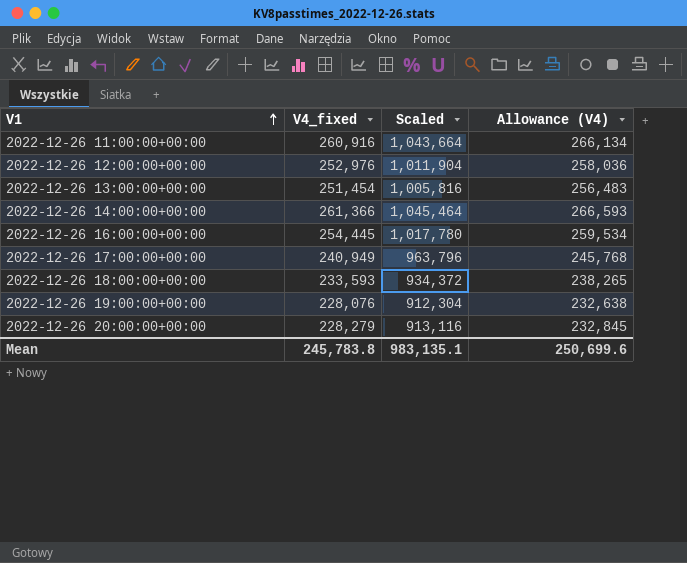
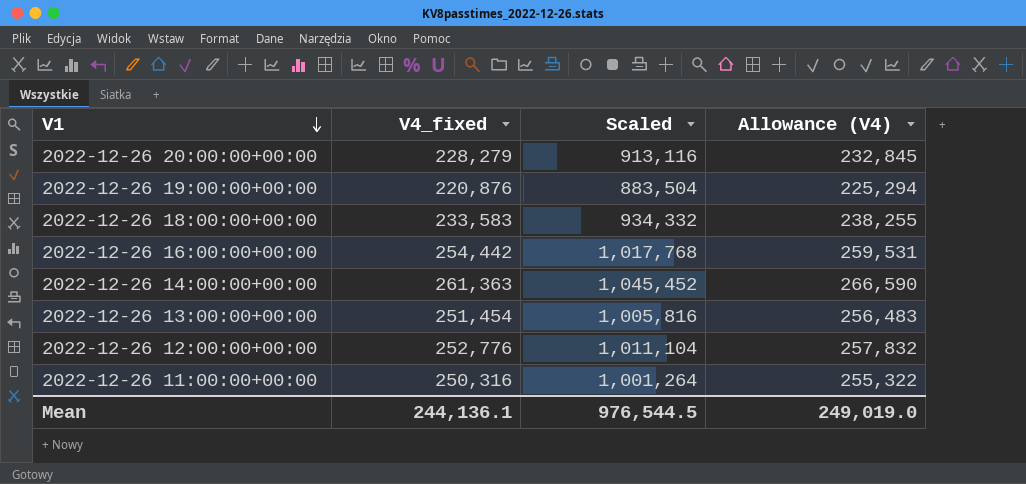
row order: V1 ascending -> V1 descending
row 2022-12-26 17:00:00+00:00: 240,949 | 963,796 | 245,768 -> none
2022-12-26 19:00:00+00:00 | V4_fixed: 228,076 -> 220,876
2022-12-26 19:00:00+00:00 | Scaled: 912,304 -> 883,504
2022-12-26 19:00:00+00:00 | Allowance (V4): 232,638 -> 225,294
2022-12-26 18:00:00+00:00 | V4_fixed: 233,593 -> 233,583
2022-12-26 18:00:00+00:00 | Scaled: 934,372 -> 934,332
2022-12-26 18:00:00+00:00 | Allowance (V4): 238,265 -> 238,255
2022-12-26 16:00:00+00:00 | V4_fixed: 254,445 -> 254,442
2022-12-26 16:00:00+00:00 | Scaled: 1,017,780 -> 1,017,768
2022-12-26 16:00:00+00:00 | Allowance (V4): 259,534 -> 259,531
2022-12-26 14:00:00+00:00 | V4_fixed: 261,366 -> 261,363
2022-12-26 14:00:00+00:00 | Scaled: 1,045,464 -> 1,045,452
2022-12-26 14:00:00+00:00 | Allowance (V4): 266,593 -> 266,590
2022-12-26 12:00:00+00:00 | V4_fixed: 252,976 -> 252,776
2022-12-26 12:00:00+00:00 | Scaled: 1,011,904 -> 1,011,104
2022-12-26 12:00:00+00:00 | Allowance (V4): 258,036 -> 257,832
2022-12-26 11:00:00+00:00 | V4_fixed: 260,916 -> 250,316
2022-12-26 11:00:00+00:00 | Scaled: 1,043,664 -> 1,001,264
2022-12-26 11:00:00+00:00 | Allowance (V4): 266,134 -> 255,322
Mean | V4_fixed: 245,783.8 -> 244,136.1
Mean | Scaled: 983,135.1 -> 976,544.5
Mean | Allowance (V4): 250,699.6 -> 249,019.0

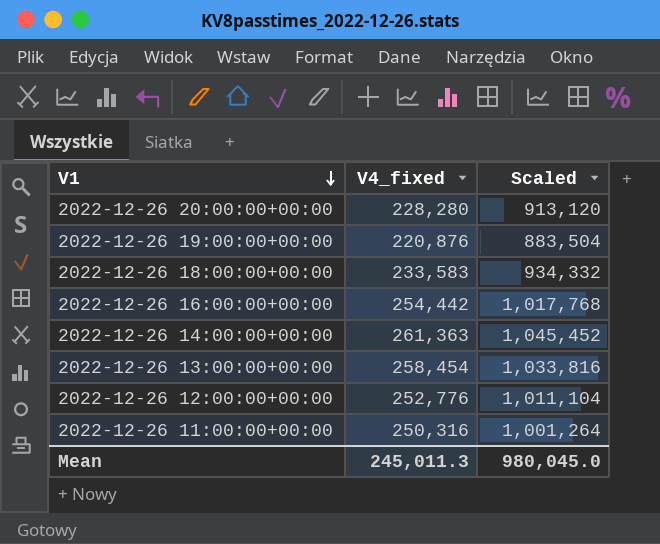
column Allowance (V4) | formula: [V4_fixed] * 1.02 -> none
2022-12-26 20:00:00+00:00 | V4_fixed: 228,279 -> 228,280
2022-12-26 20:00:00+00:00 | Scaled: 913,116 -> 913,120
2022-12-26 13:00:00+00:00 | V4_fixed: 251,454 -> 258,454
2022-12-26 13:00:00+00:00 | Scaled: 1,005,816 -> 1,033,816
Mean | V4_fixed: 244,136.1 -> 245,011.3
Mean | Scaled: 976,544.5 -> 980,045.0

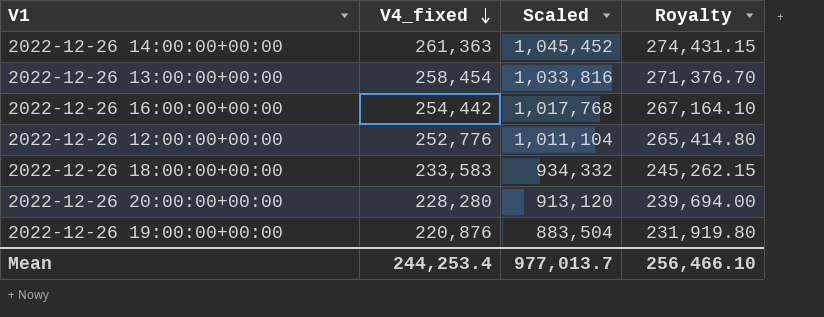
row order: V1 descending -> V4_fixed descending
column Royalty | formula: none -> [V4_fixed] * 1.05
row 2022-12-26 11:00:00+00:00: 250,316 | 1,001,264 -> none
Mean | V4_fixed: 245,011.3 -> 244,253.4
Mean | Scaled: 980,045.0 -> 977,013.7

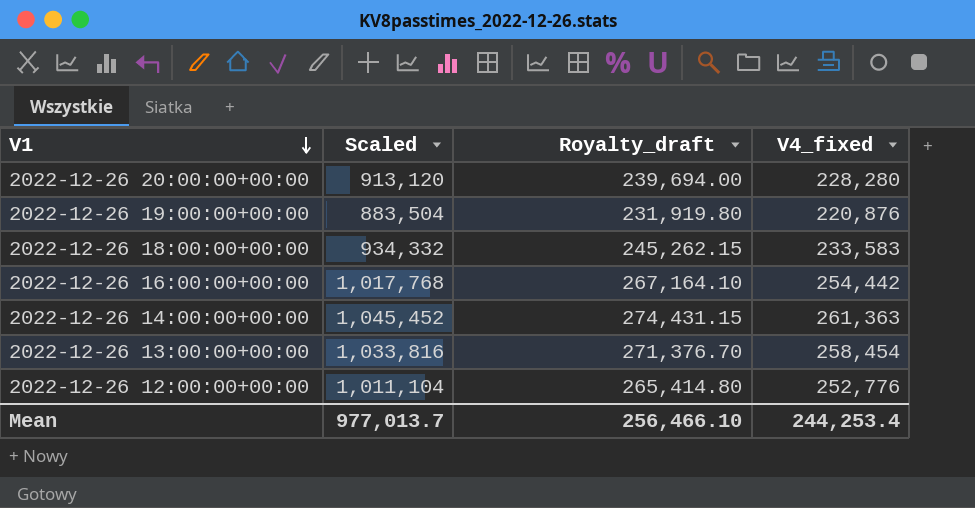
row order: V4_fixed descending -> V1 descending
column name: Royalty -> Royalty_draft
column V4_fixed | position: 2 -> 4

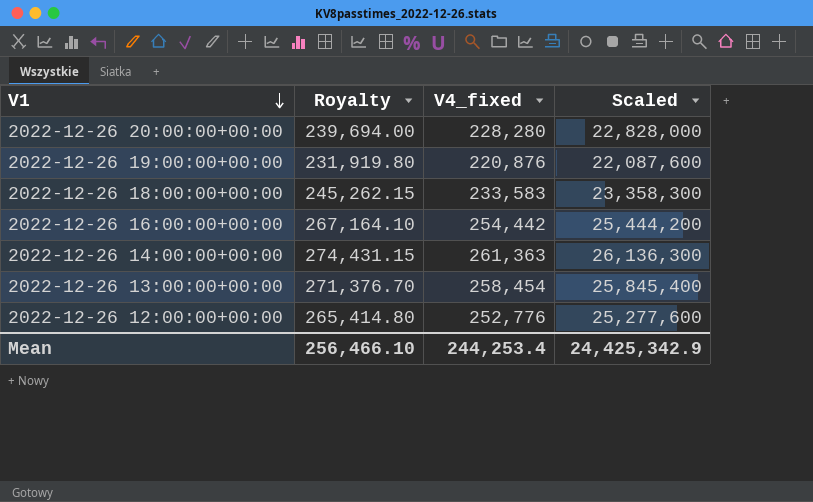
column name: Royalty_draft -> Royalty
column Scaled | formula: [V4_fixed] * 4 -> [V4_fixed] * 100
column Scaled | position: 2 -> 4
Mean | Scaled: 977,013.7 -> 24,425,342.9

